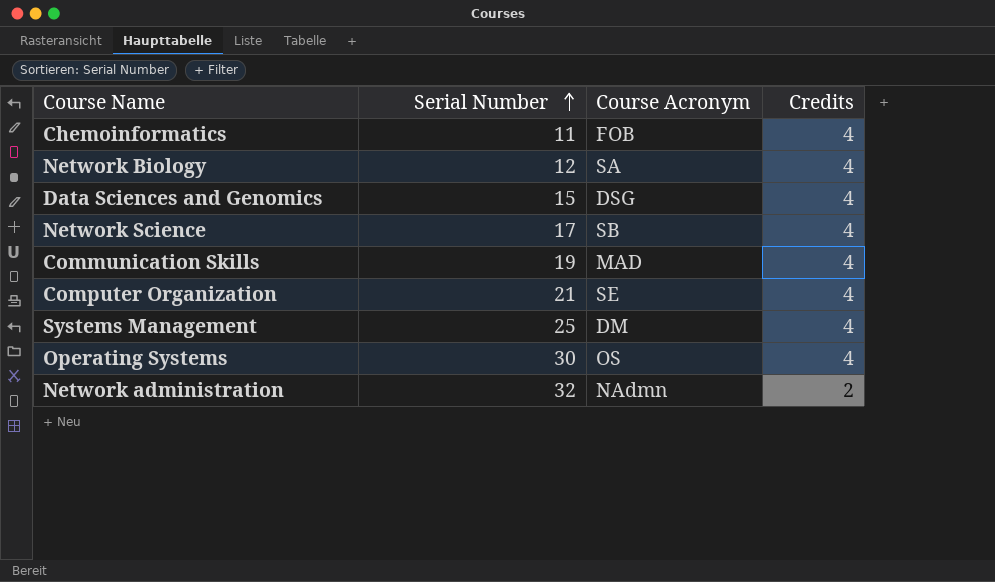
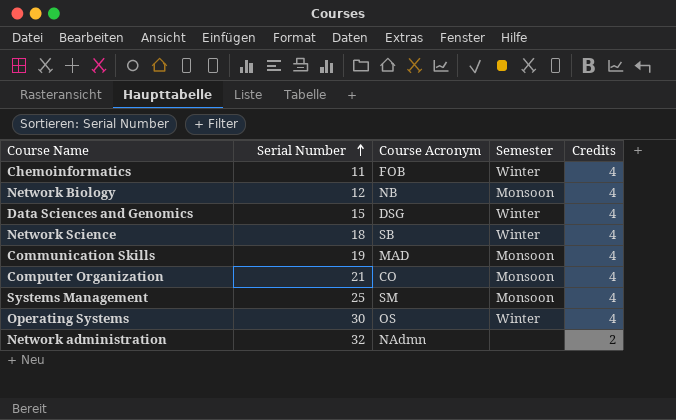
column Semester | position: none -> 4
Network Biology | Course Acronym: SA -> NB
Network Science | Serial Number: 17 -> 18
Computer Organization | Course Acronym: SE -> CO
Systems Management | Course Acronym: DM -> SM

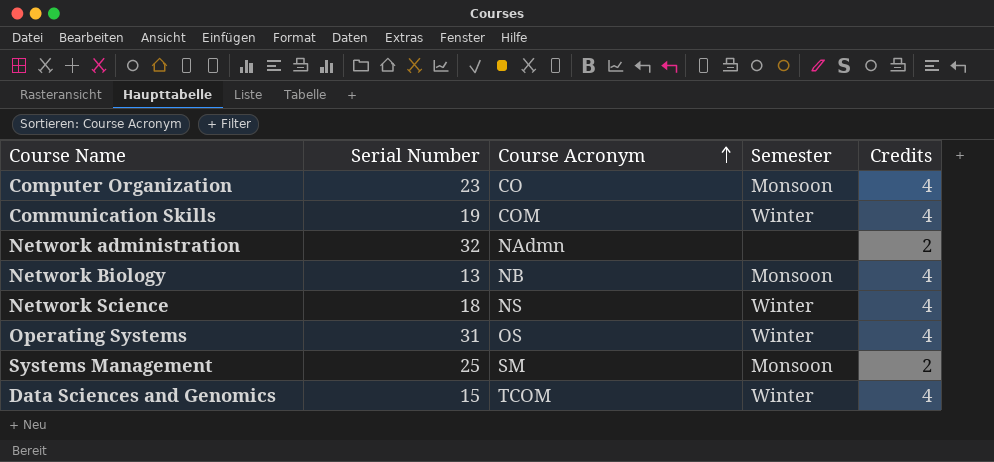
row order: Serial Number ascending -> Course Acronym ascending
row Chemoinformatics: 11 | FOB | Winter | 4 -> none
Computer Organization | Serial Number: 21 -> 23
Communication Skills | Course Acronym: MAD -> COM
Communication Skills | Semester: Monsoon -> Winter
Network Biology | Serial Number: 12 -> 13
Network Science | Course Acronym: SB -> NS
Operating Systems | Serial Number: 30 -> 31
Systems Management | Credits: 4 -> 2
Data Sciences and Genomics | Course Acronym: DSG -> TCOM

